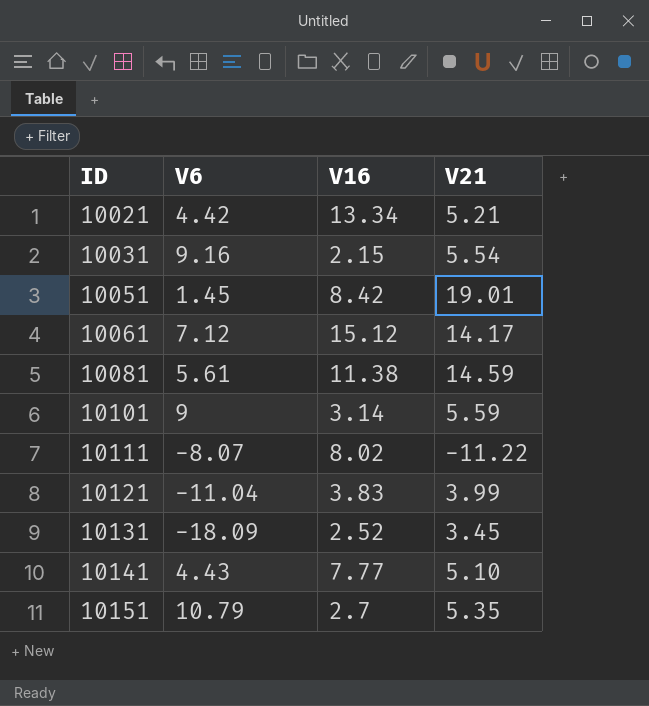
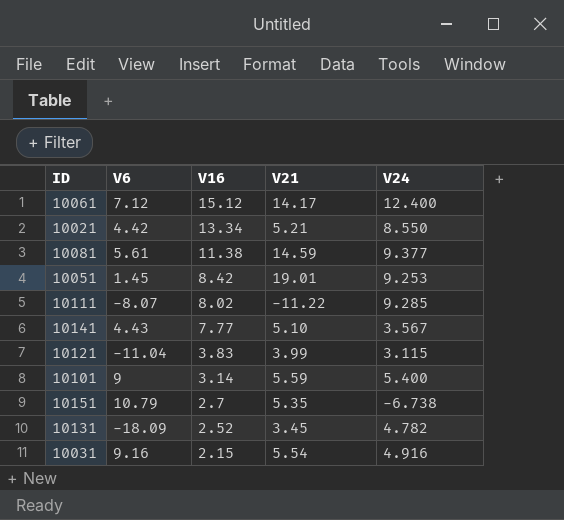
row order: ID ascending -> V16 descending
column V24 | position: none -> 5

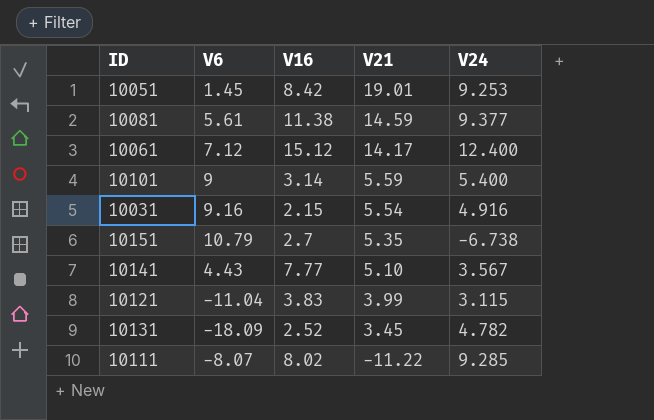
row order: V16 descending -> V21 descending
row 10021: 4.42 | 13.34 | 5.21 | 8.550 -> none

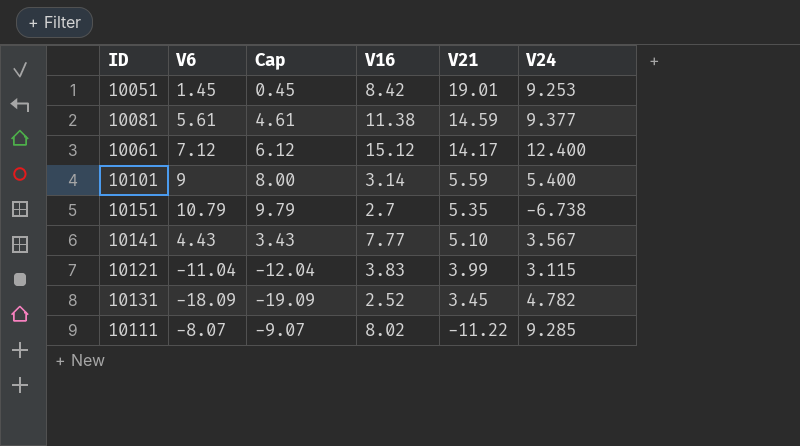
column Cap | formula: none -> [V6] - 1
row 10031: 9.16 | 2.15 | 5.54 | 4.916 -> none

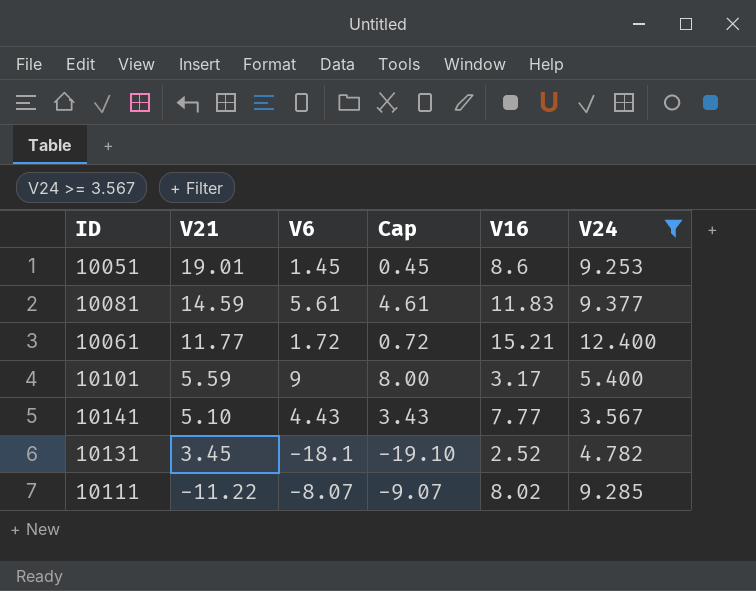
filter: none -> V24 >= 3.567
column V21 | position: 5 -> 2
10051 | V16: 8.42 -> 8.6
10081 | V16: 11.38 -> 11.83
10061 | V21: 14.17 -> 11.77
10061 | V6: 7.12 -> 1.72
10061 | Cap: 6.12 -> 0.72
10061 | V16: 15.12 -> 15.21
10101 | V16: 3.14 -> 3.17
10131 | V6: -18.09 -> -18.1
10131 | Cap: -19.09 -> -19.10

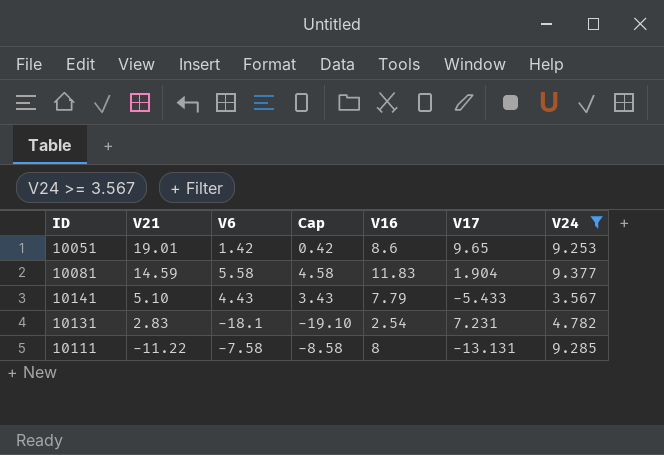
column V17 | position: none -> 6
row 10061: 11.77 | 1.72 | 0.72 | 15.21 | 12.400 -> none
row 10101: 5.59 | 9 | 8.00 | 3.17 | 5.400 -> none
10051 | V6: 1.45 -> 1.42
10051 | Cap: 0.45 -> 0.42
10081 | V6: 5.61 -> 5.58
10081 | Cap: 4.61 -> 4.58
10141 | V16: 7.77 -> 7.79
10131 | V21: 3.45 -> 2.83
10131 | V16: 2.52 -> 2.54
10111 | V6: -8.07 -> -7.58
10111 | Cap: -9.07 -> -8.58
10111 | V16: 8.02 -> 8

